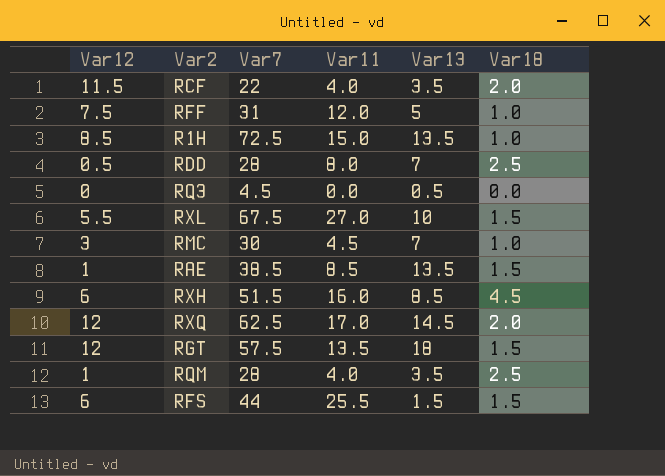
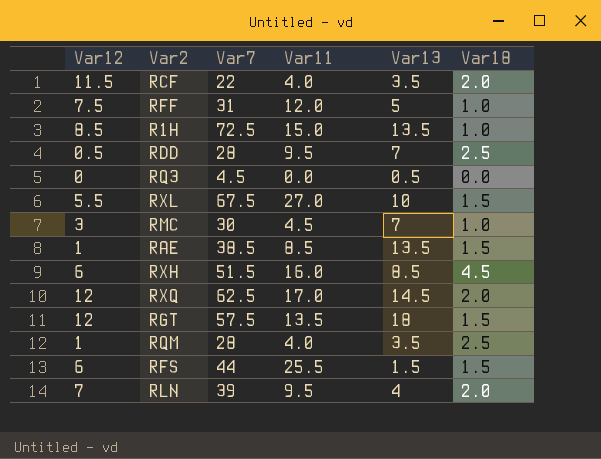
RDD | Var11: 8.0 -> 9.5
row RLN: none -> 7 | 39 | 9.5 | 4 | 2.0

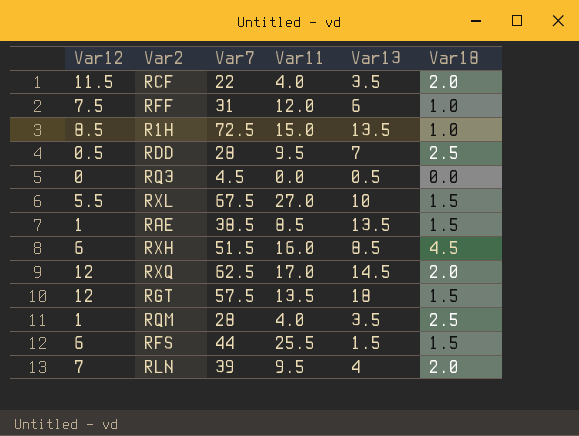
row RMC: 3 | 30 | 4.5 | 7 | 1.0 -> none
RFF | Var13: 5 -> 6

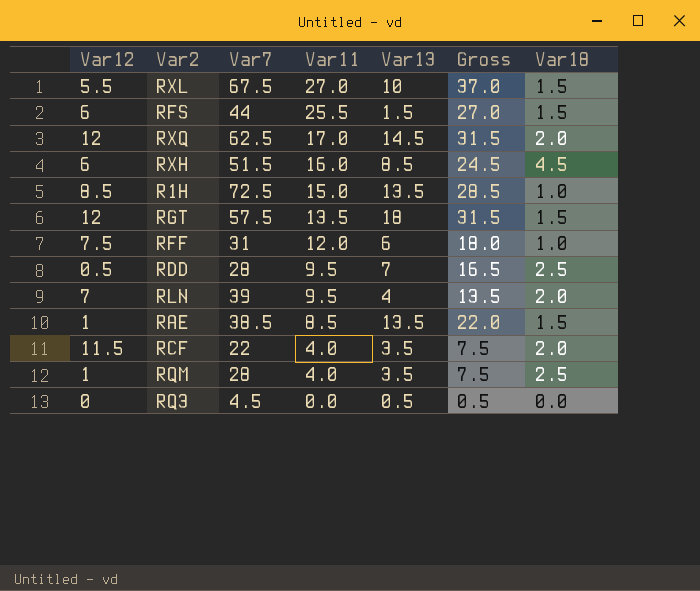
row order: none -> Var11 descending
column Gross | formula: none -> [Var11] + [Var13]

